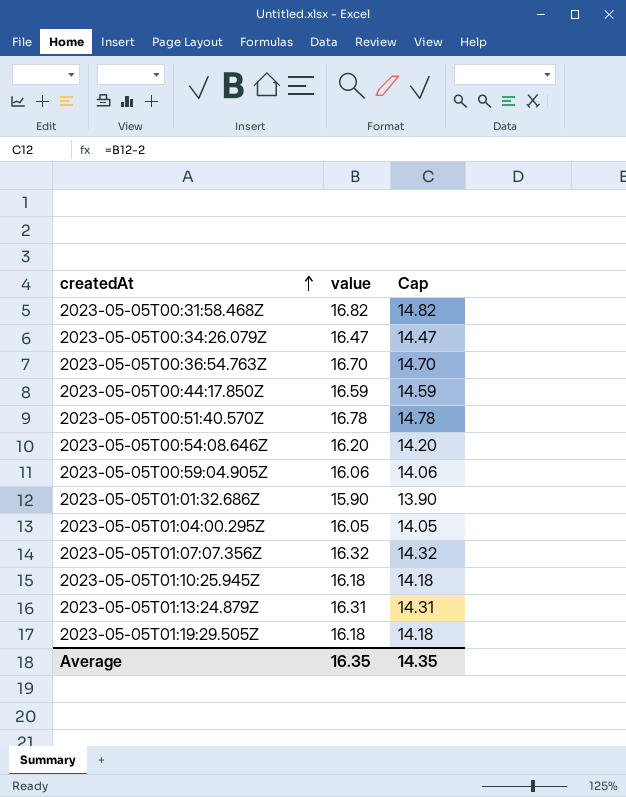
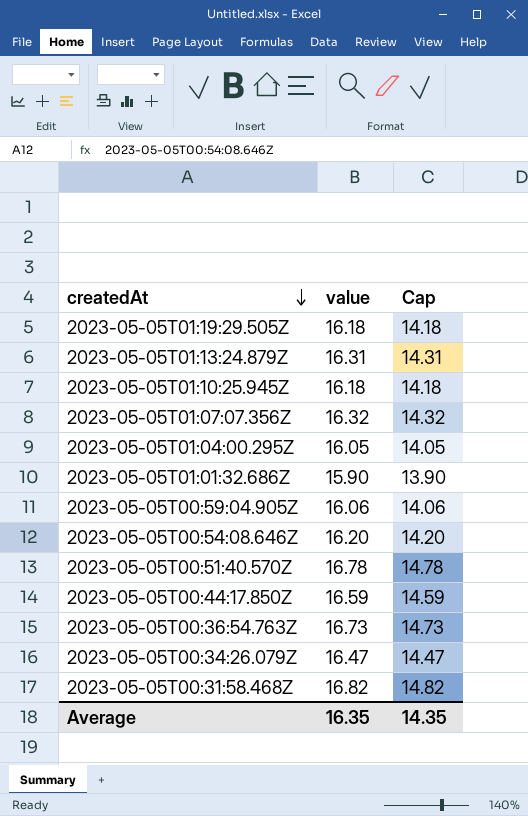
row order: createdAt ascending -> createdAt descending
2023-05-05T00:36:54.763Z | value: 16.70 -> 16.73
2023-05-05T00:36:54.763Z | Cap: 14.70 -> 14.73

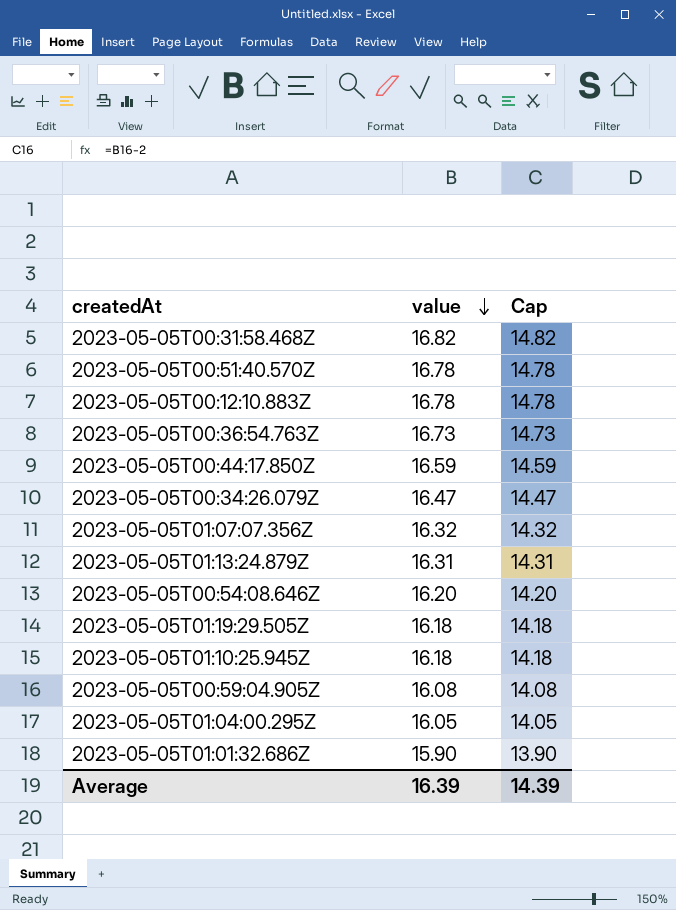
row order: createdAt descending -> value descending
row 2023-05-05T00:12:10.883Z: none -> 16.78 | 14.78
2023-05-05T00:59:04.905Z | value: 16.06 -> 16.08
2023-05-05T00:59:04.905Z | Cap: 14.06 -> 14.08
Average | value: 16.35 -> 16.39
Average | Cap: 14.35 -> 14.39

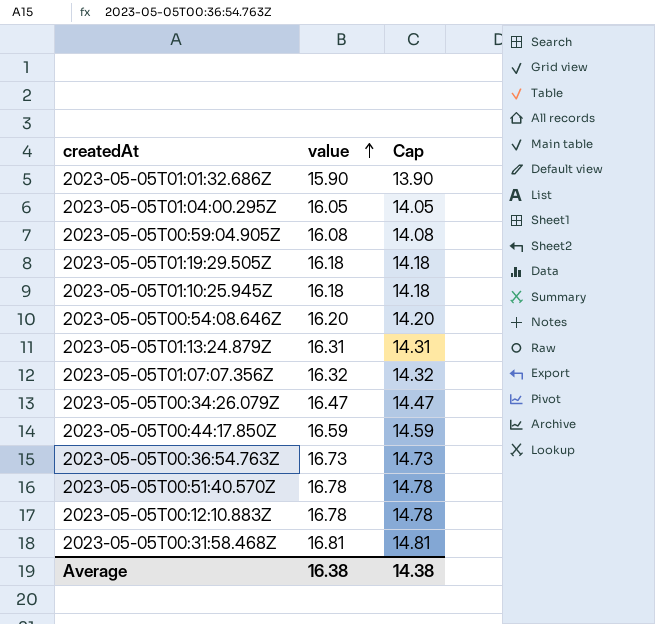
row order: value descending -> value ascending
2023-05-05T00:31:58.468Z | value: 16.82 -> 16.81
2023-05-05T00:31:58.468Z | Cap: 14.82 -> 14.81
Average | value: 16.39 -> 16.38
Average | Cap: 14.39 -> 14.38

